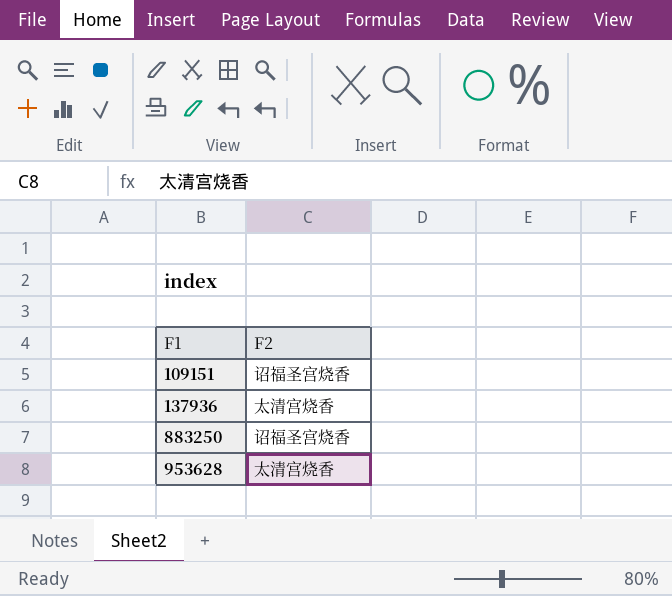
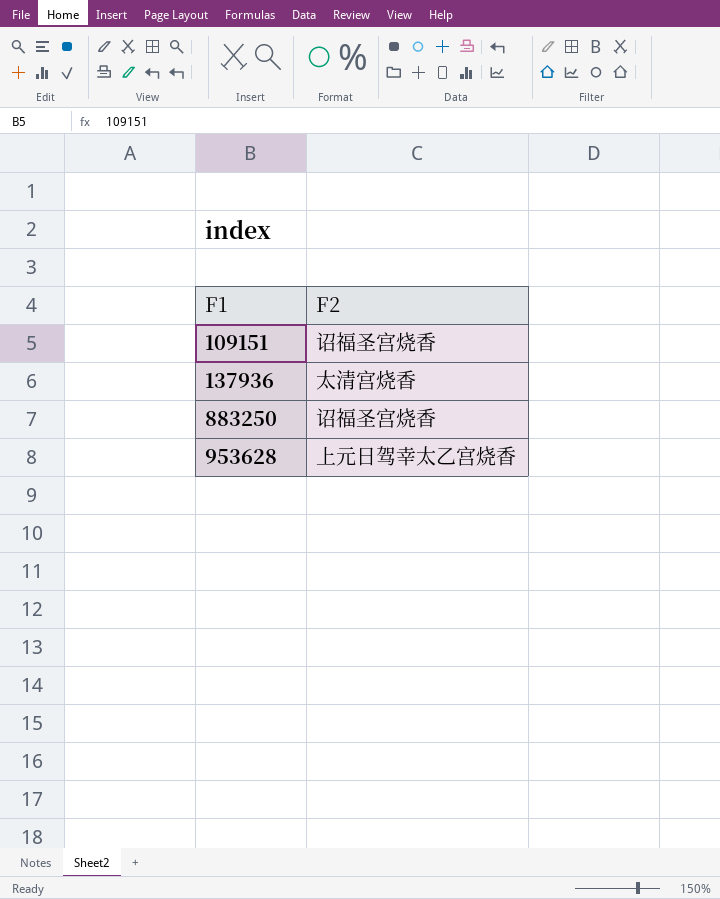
953628 | F2: 太清宫烧香 -> 上元日驾幸太乙宫烧香

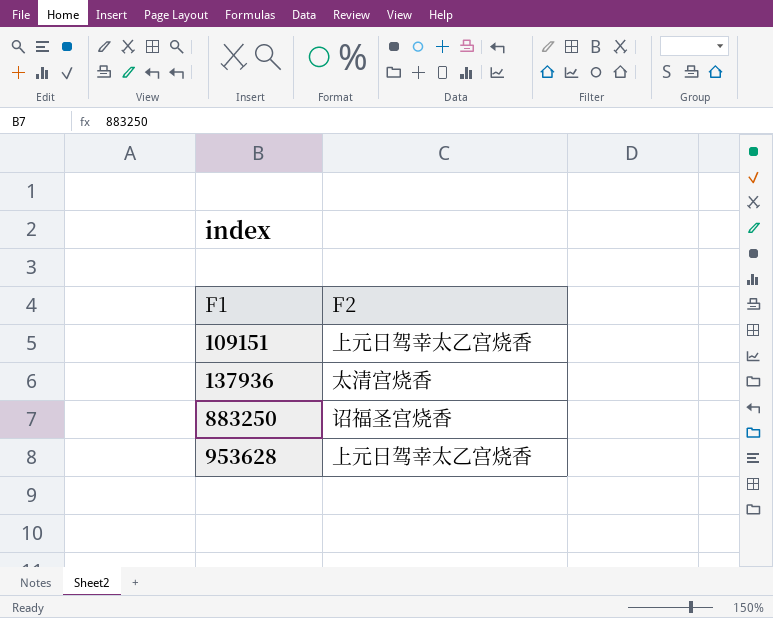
109151 | F2: 诏福圣宫烧香 -> 上元日驾幸太乙宫烧香

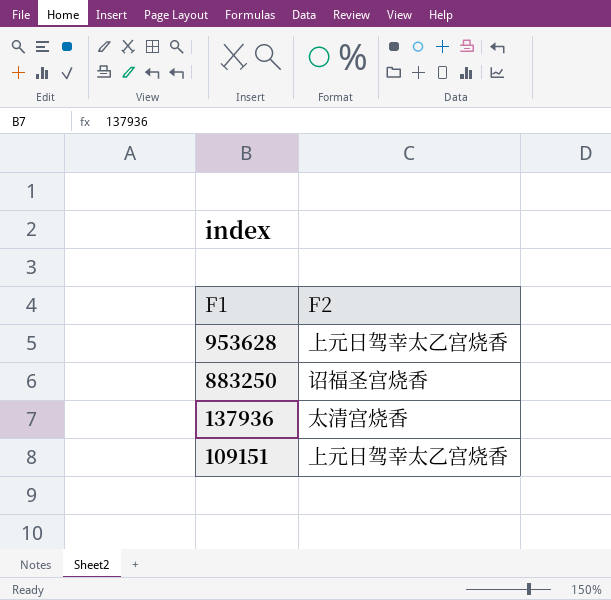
row order: F1 ascending -> F1 descending

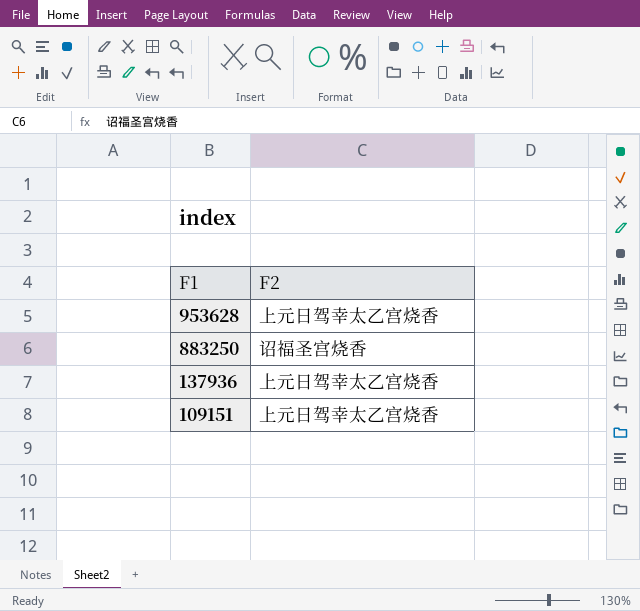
137936 | F2: 太清宫烧香 -> 上元日驾幸太乙宫烧香

